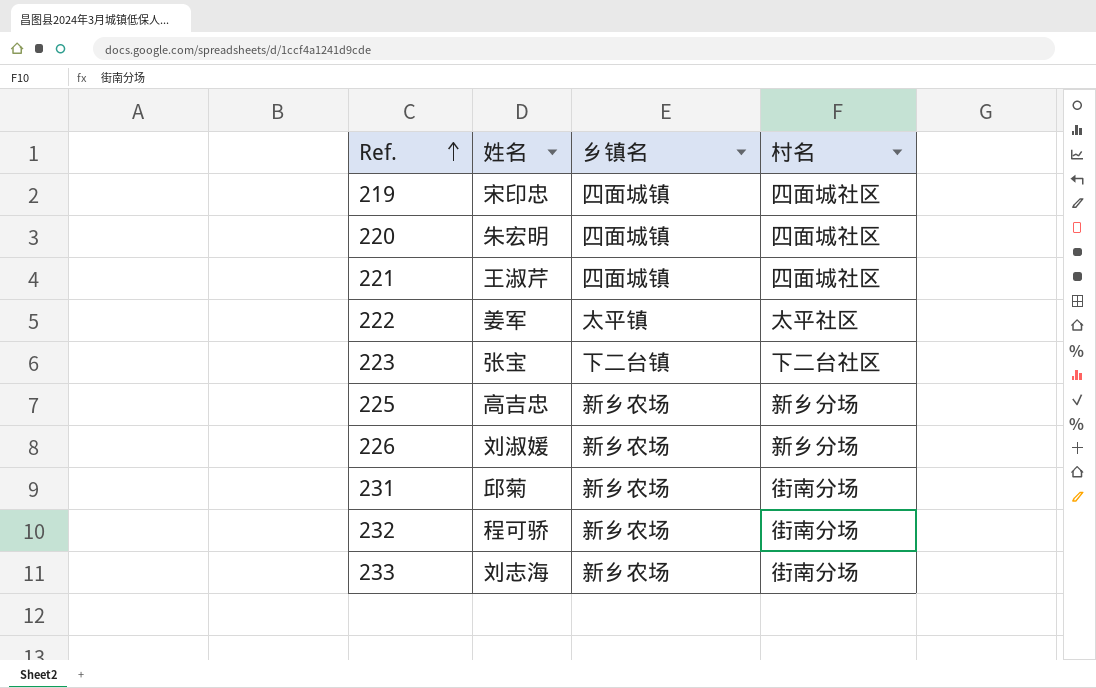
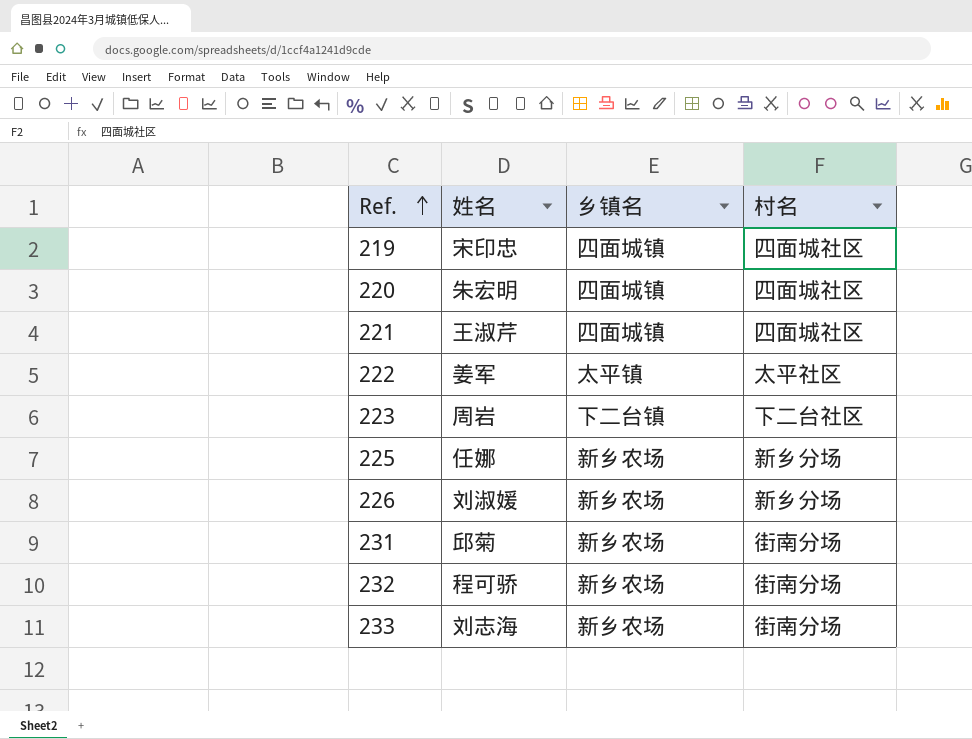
223 | 姓名: 张宝 -> 周岩
225 | 姓名: 高吉忠 -> 任娜

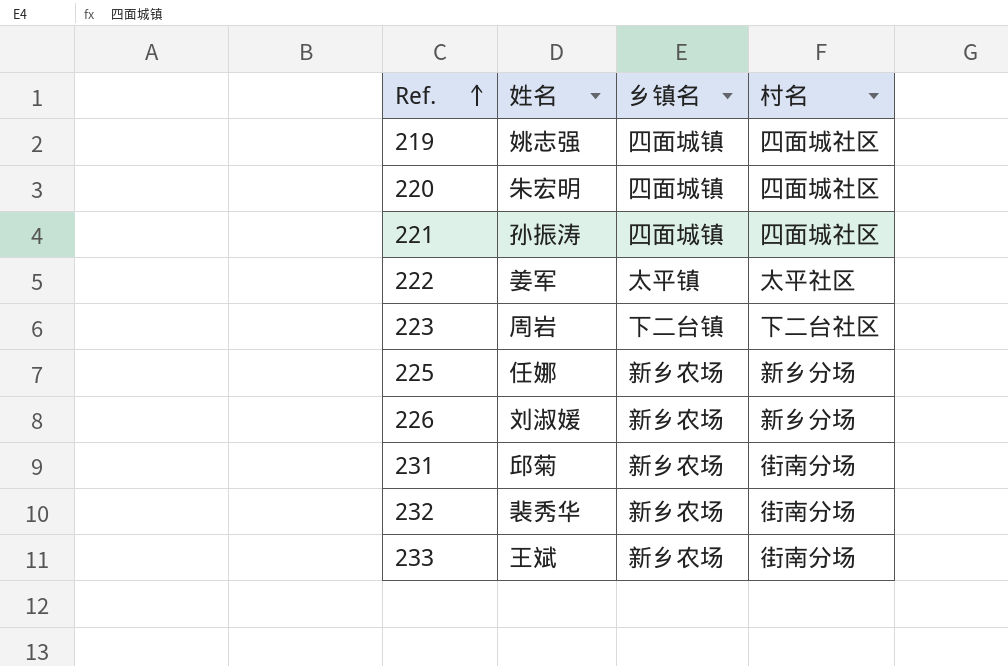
219 | 姓名: 宋印忠 -> 姚志强
221 | 姓名: 王淑芹 -> 孙振涛
232 | 姓名: 程可骄 -> 裴秀华
233 | 姓名: 刘志海 -> 王斌

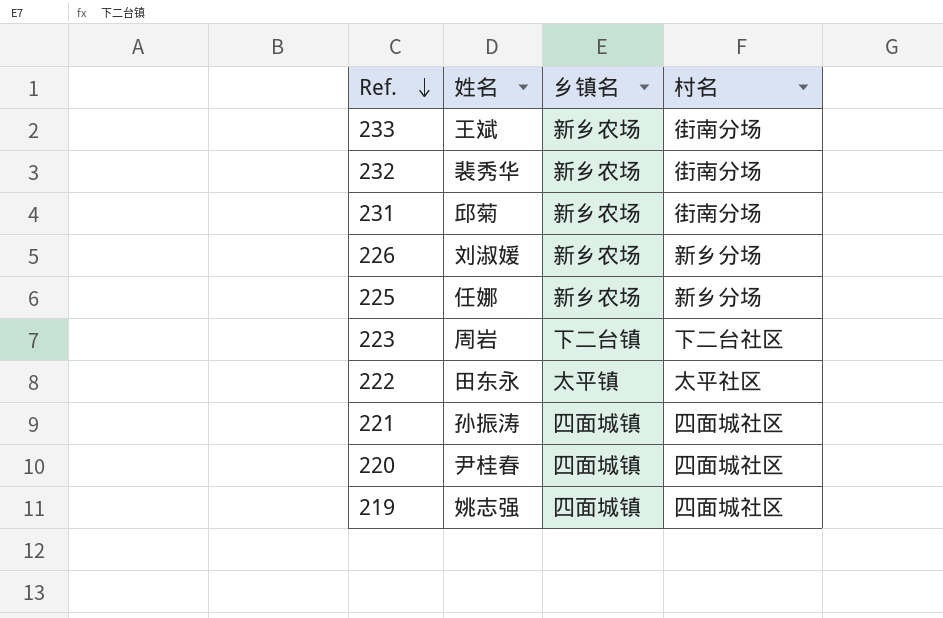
row order: Ref. ascending -> Ref. descending
222 | 姓名: 姜军 -> 田东永
220 | 姓名: 朱宏明 -> 尹桂春

